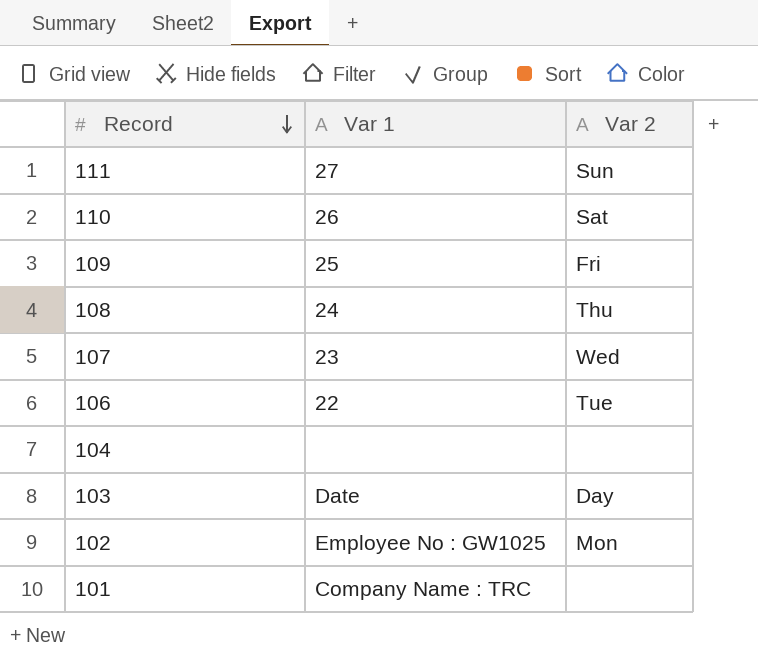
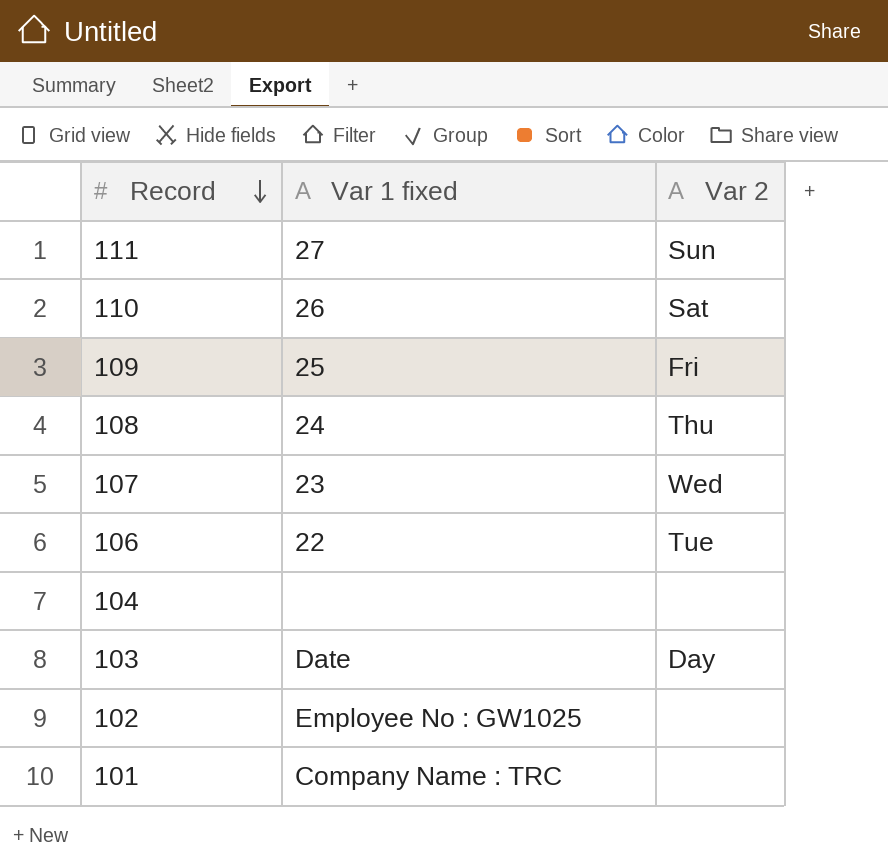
column name: Var 1 -> Var 1 fixed
102 | Var 2: Mon -> none

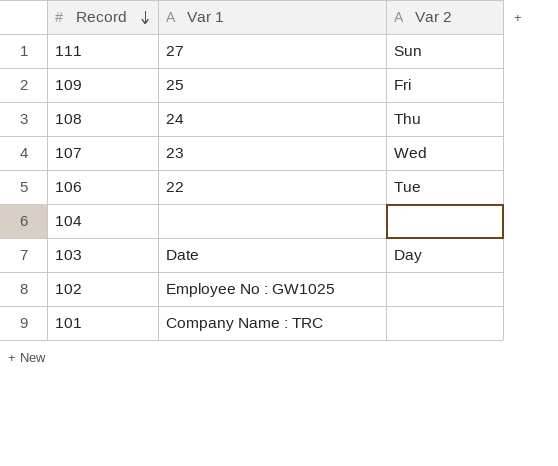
column name: Var 1 fixed -> Var 1
row 110: 26 | Sat -> none

